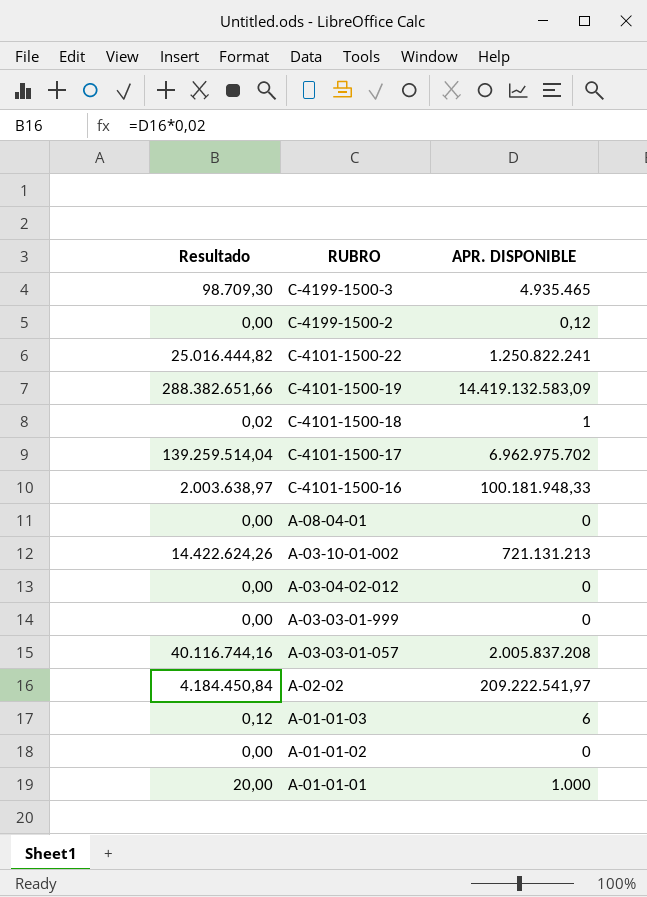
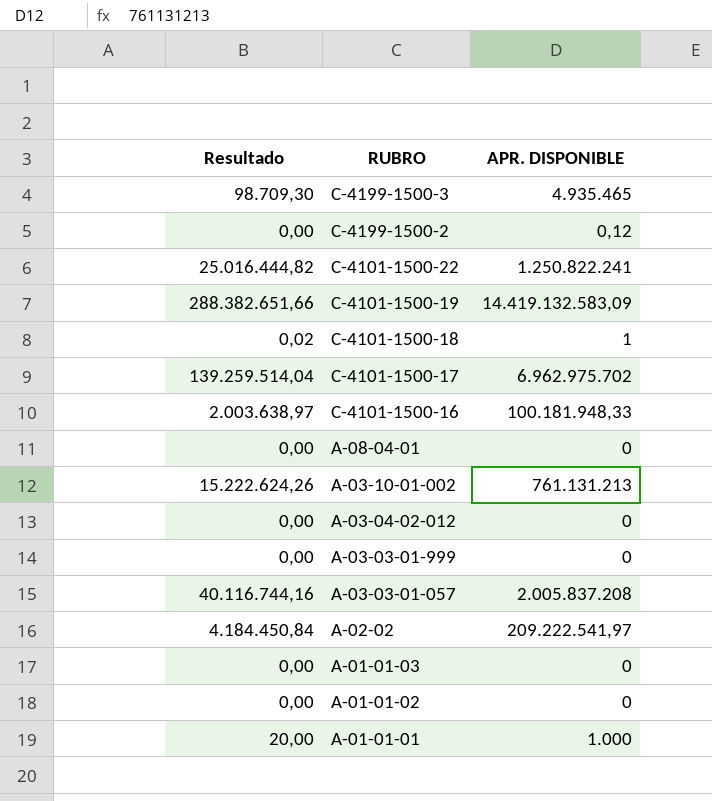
A-03-10-01-002 | Resultado: 14.422.624,26 -> 15.222.624,26
A-03-10-01-002 | APR. DISPONIBLE: 721.131.213 -> 761.131.213
A-01-01-03 | Resultado: 0,12 -> 0,00
A-01-01-03 | APR. DISPONIBLE: 6 -> 0

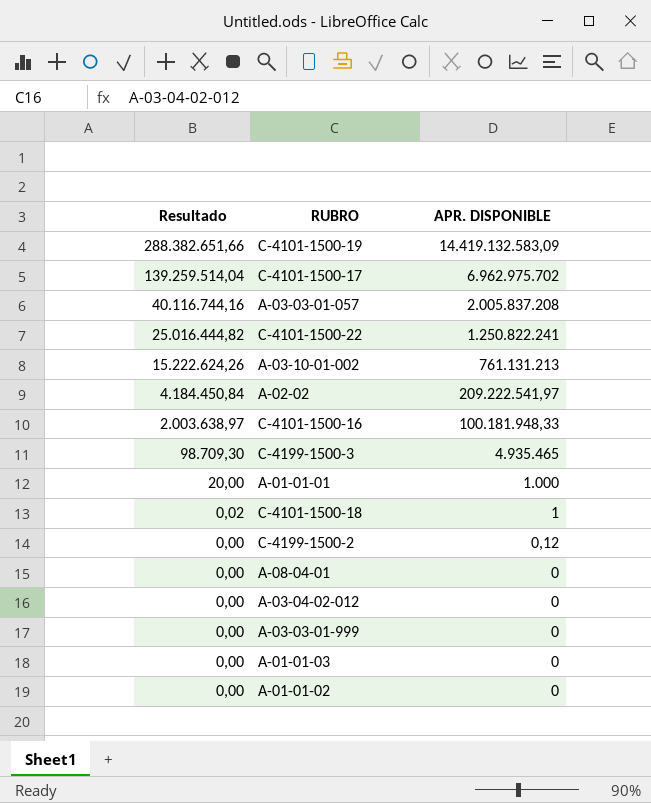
row order: RUBRO descending -> Resultado descending

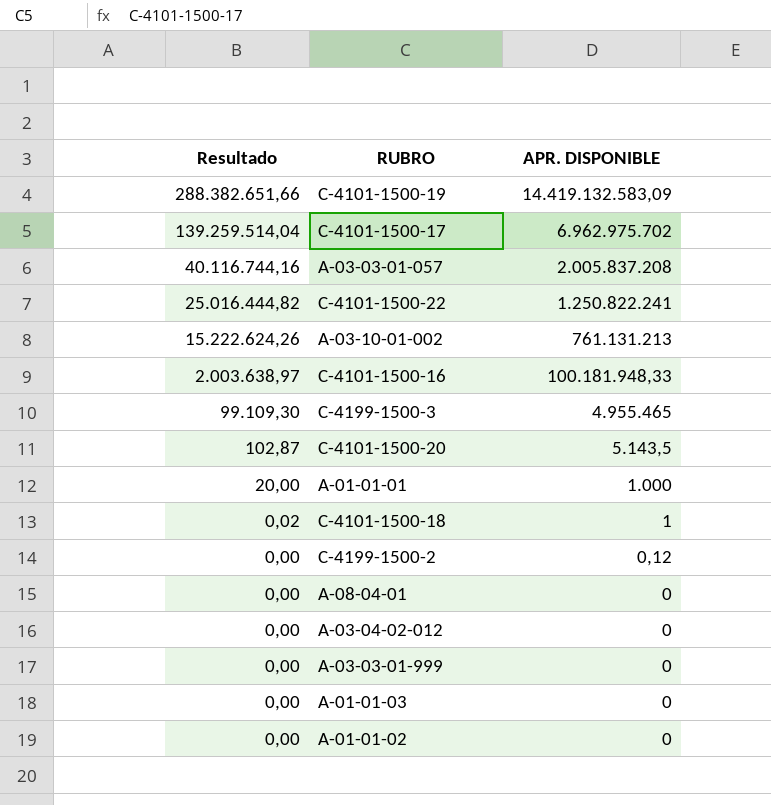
row A-02-02: 4.184.450,84 | 209.222.541,97 -> none
C-4199-1500-3 | Resultado: 98.709,30 -> 99.109,30
C-4199-1500-3 | APR. DISPONIBLE: 4.935.465 -> 4.955.465
row C-4101-1500-20: none -> 102,87 | 5.143,5

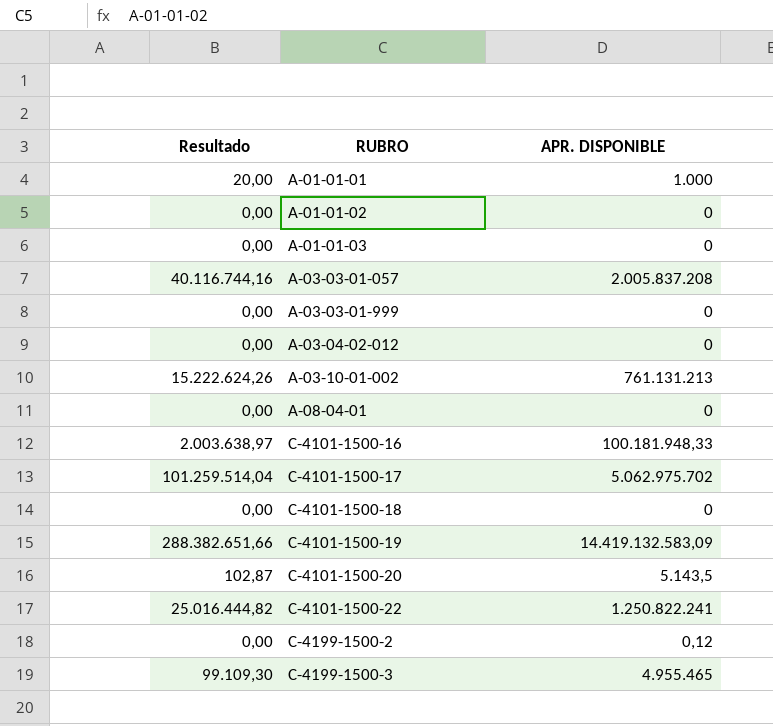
row order: Resultado descending -> RUBRO ascending
C-4101-1500-17 | Resultado: 139.259.514,04 -> 101.259.514,04
C-4101-1500-17 | APR. DISPONIBLE: 6.962.975.702 -> 5.062.975.702
C-4101-1500-18 | Resultado: 0,02 -> 0,00
C-4101-1500-18 | APR. DISPONIBLE: 1 -> 0

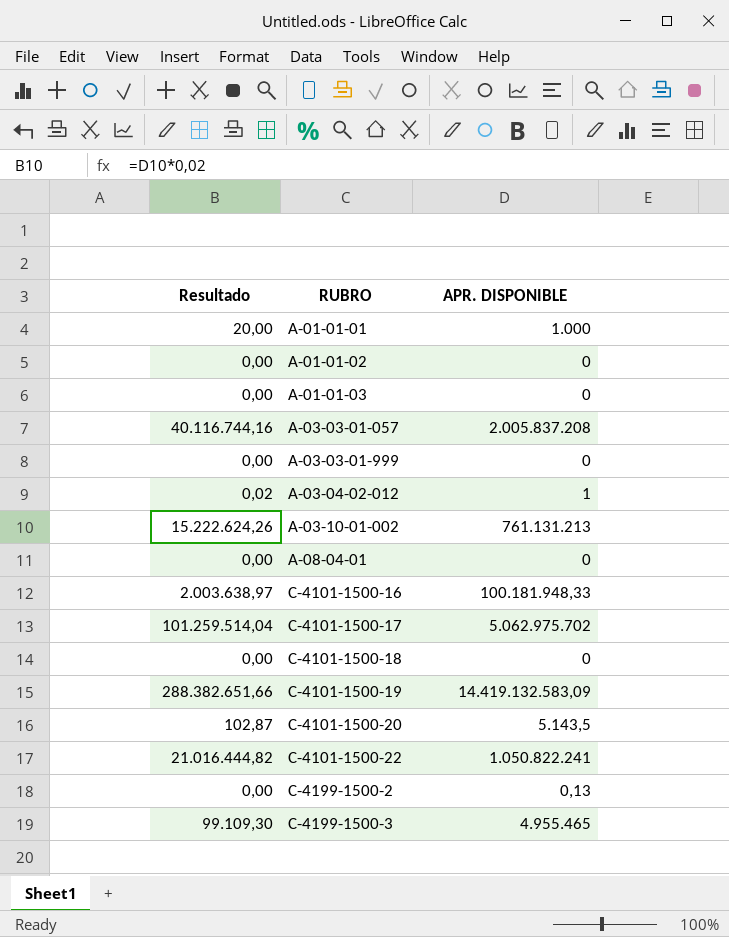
A-03-04-02-012 | Resultado: 0,00 -> 0,02
A-03-04-02-012 | APR. DISPONIBLE: 0 -> 1
C-4101-1500-22 | Resultado: 25.016.444,82 -> 21.016.444,82
C-4101-1500-22 | APR. DISPONIBLE: 1.250.822.241 -> 1.050.822.241
C-4199-1500-2 | APR. DISPONIBLE: 0,12 -> 0,13

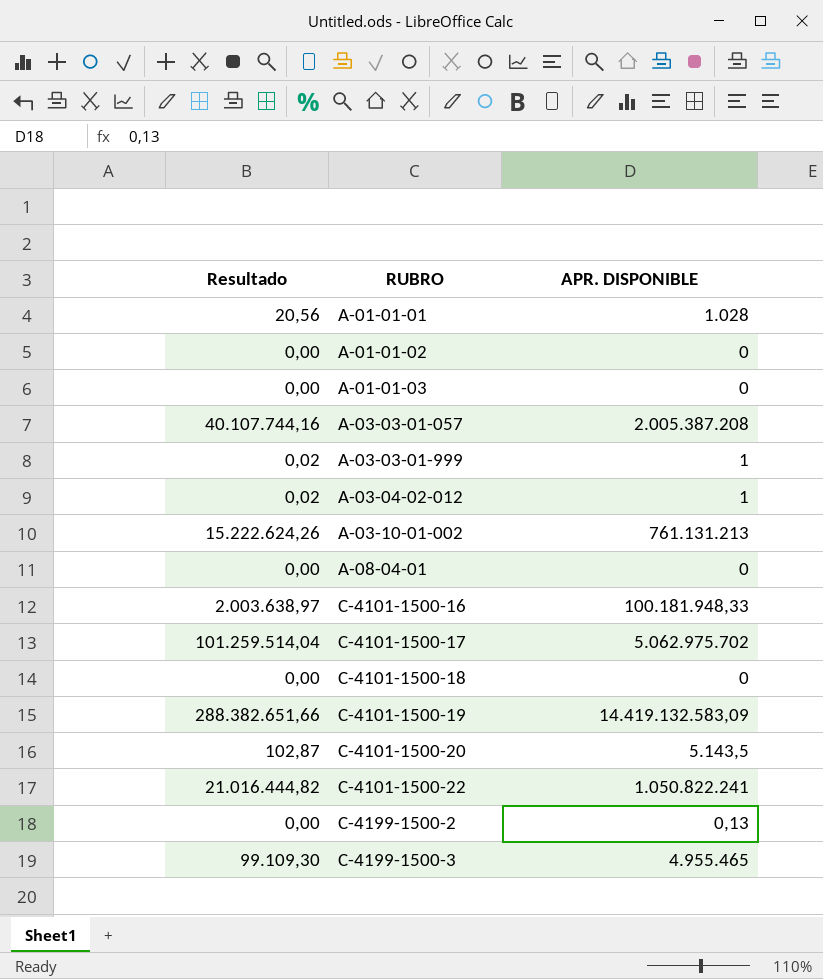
A-01-01-01 | Resultado: 20,00 -> 20,56
A-01-01-01 | APR. DISPONIBLE: 1.000 -> 1.028
A-03-03-01-057 | Resultado: 40.116.744,16 -> 40.107.744,16
A-03-03-01-057 | APR. DISPONIBLE: 2.005.837.208 -> 2.005.387.208
A-03-03-01-999 | Resultado: 0,00 -> 0,02
A-03-03-01-999 | APR. DISPONIBLE: 0 -> 1

